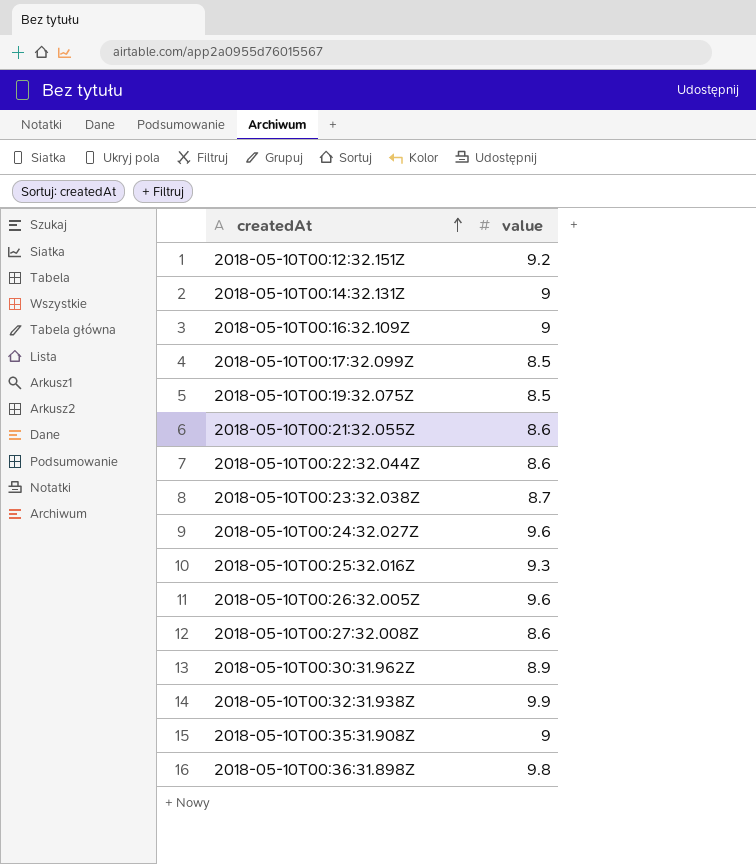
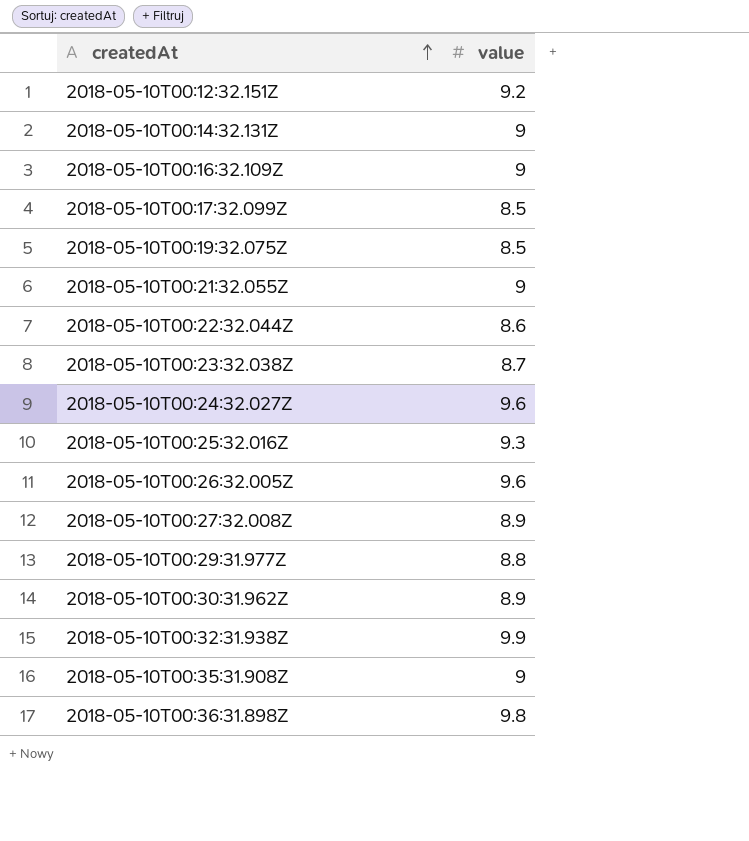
2018-05-10T00:21:32.055Z | value: 8.6 -> 9
2018-05-10T00:27:32.008Z | value: 8.6 -> 8.9
row 2018-05-10T00:29:31.977Z: none -> 8.8

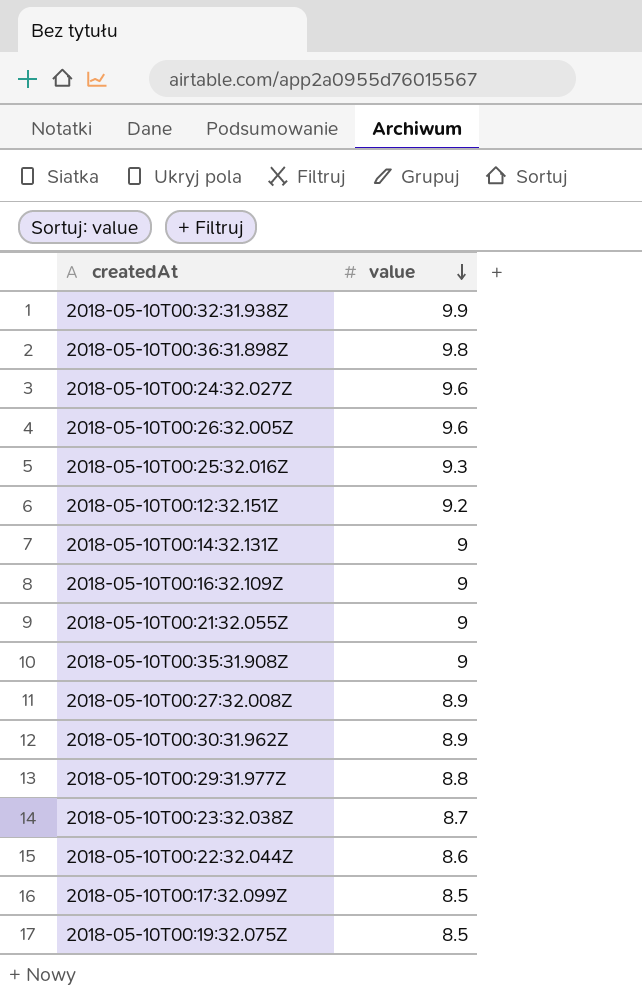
row order: createdAt ascending -> value descending

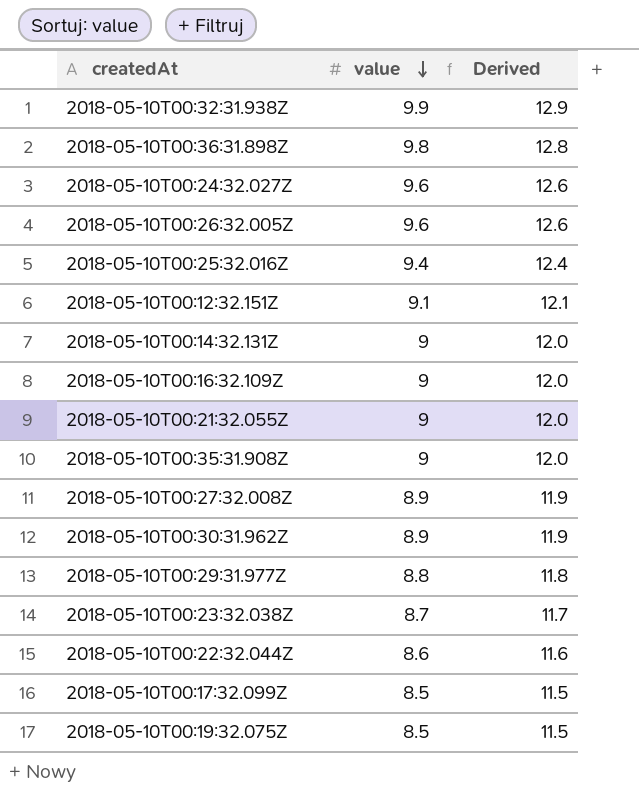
column Derived | formula: none -> [value] + 3
2018-05-10T00:25:32.016Z | value: 9.3 -> 9.4
2018-05-10T00:12:32.151Z | value: 9.2 -> 9.1

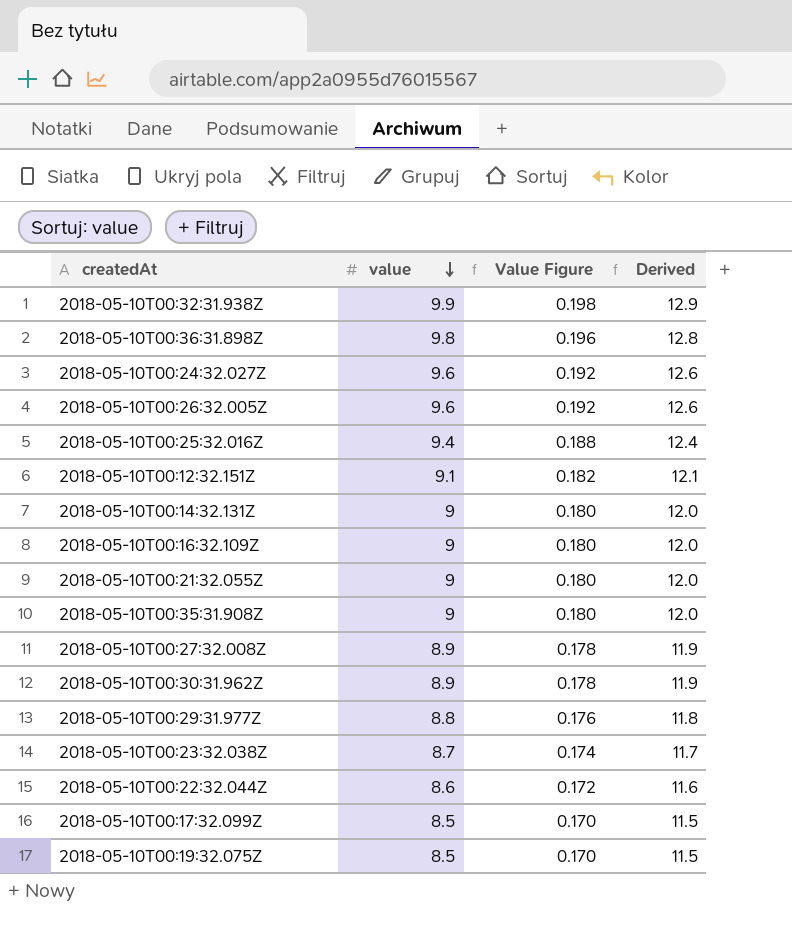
column Value Figure | formula: none -> [value] * 0.02

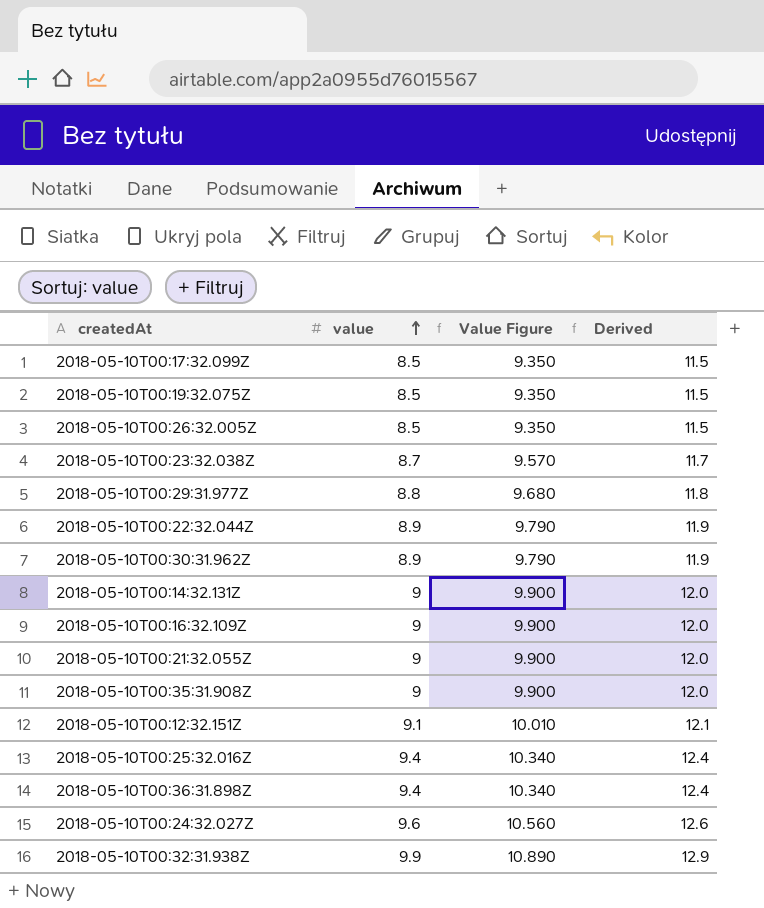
row order: value descending -> value ascending
column Value Figure | formula: [value] * 0.02 -> [value] * 1.1
row 2018-05-10T00:27:32.008Z: 8.9 | 0.178 | 11.9 -> none
2018-05-10T00:26:32.005Z | value: 9.6 -> 8.5
2018-05-10T00:26:32.005Z | Derived: 12.6 -> 11.5
2018-05-10T00:22:32.044Z | value: 8.6 -> 8.9
2018-05-10T00:22:32.044Z | Derived: 11.6 -> 11.9
2018-05-10T00:36:31.898Z | value: 9.8 -> 9.4
2018-05-10T00:36:31.898Z | Derived: 12.8 -> 12.4

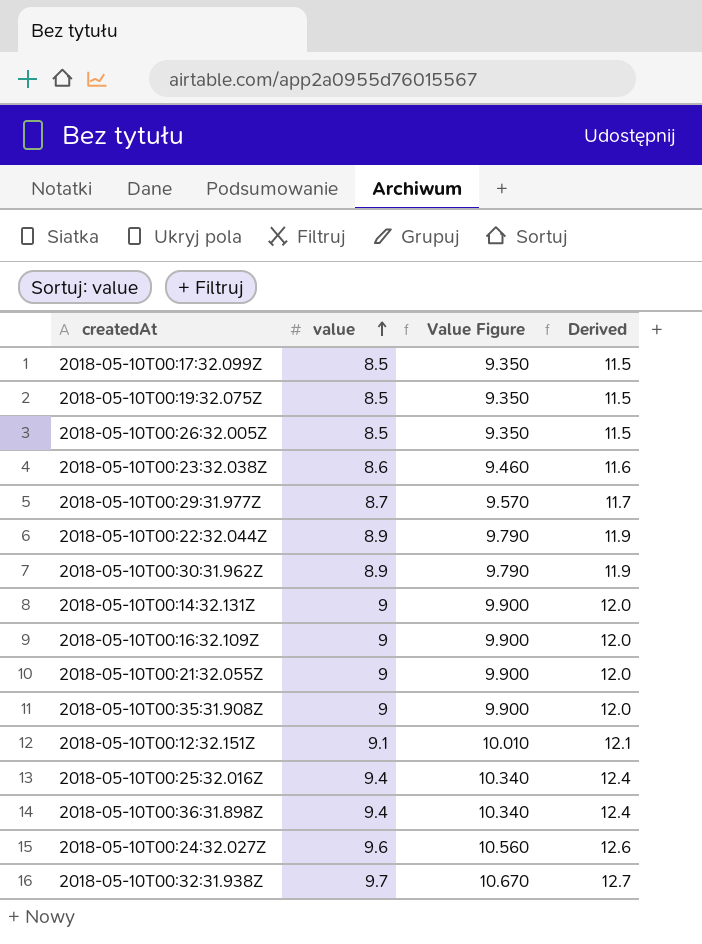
2018-05-10T00:23:32.038Z | value: 8.7 -> 8.6
2018-05-10T00:23:32.038Z | Value Figure: 9.570 -> 9.460
2018-05-10T00:23:32.038Z | Derived: 11.7 -> 11.6
2018-05-10T00:29:31.977Z | value: 8.8 -> 8.7
2018-05-10T00:29:31.977Z | Value Figure: 9.680 -> 9.570
2018-05-10T00:29:31.977Z | Derived: 11.8 -> 11.7
2018-05-10T00:32:31.938Z | value: 9.9 -> 9.7
2018-05-10T00:32:31.938Z | Value Figure: 10.890 -> 10.670
2018-05-10T00:32:31.938Z | Derived: 12.9 -> 12.7

